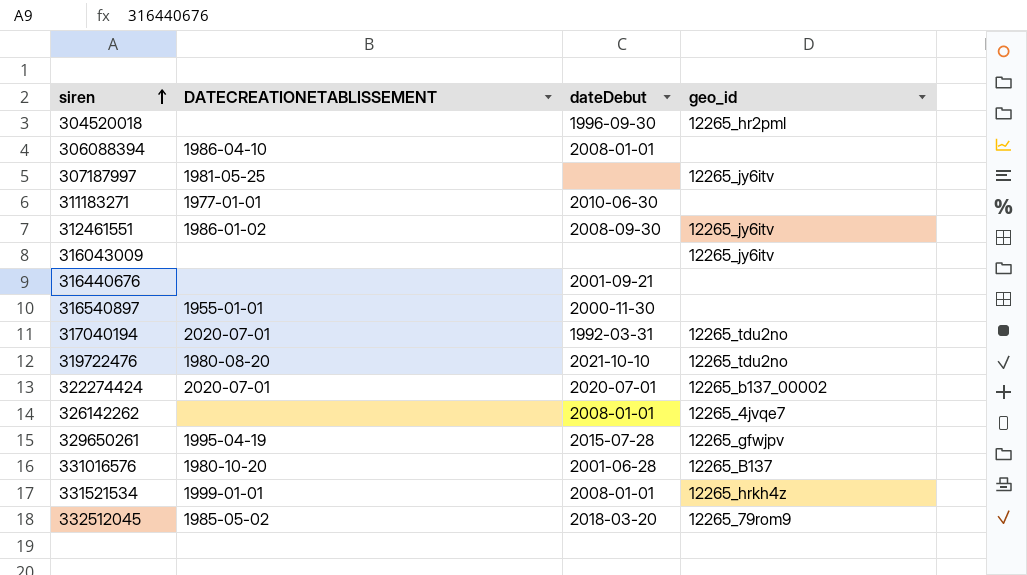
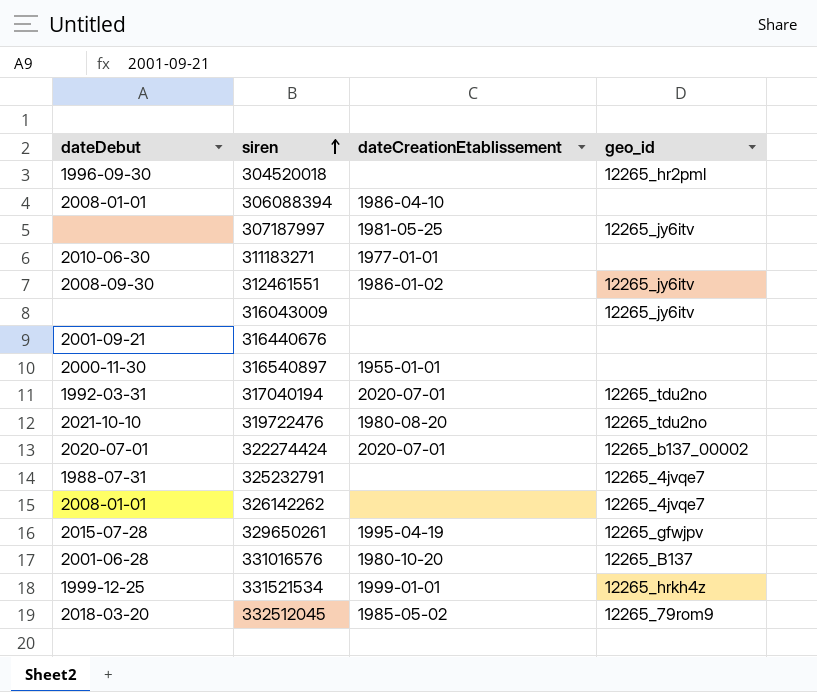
column dateDebut | position: 3 -> 1
column name: DATECREATIONETABLISSEMENT -> dateCreationEtablissement
row 325232791: none -> 1988-07-31 | none | 12265_4jvqe7
331521534 | dateDebut: 2008-01-01 -> 1999-12-25

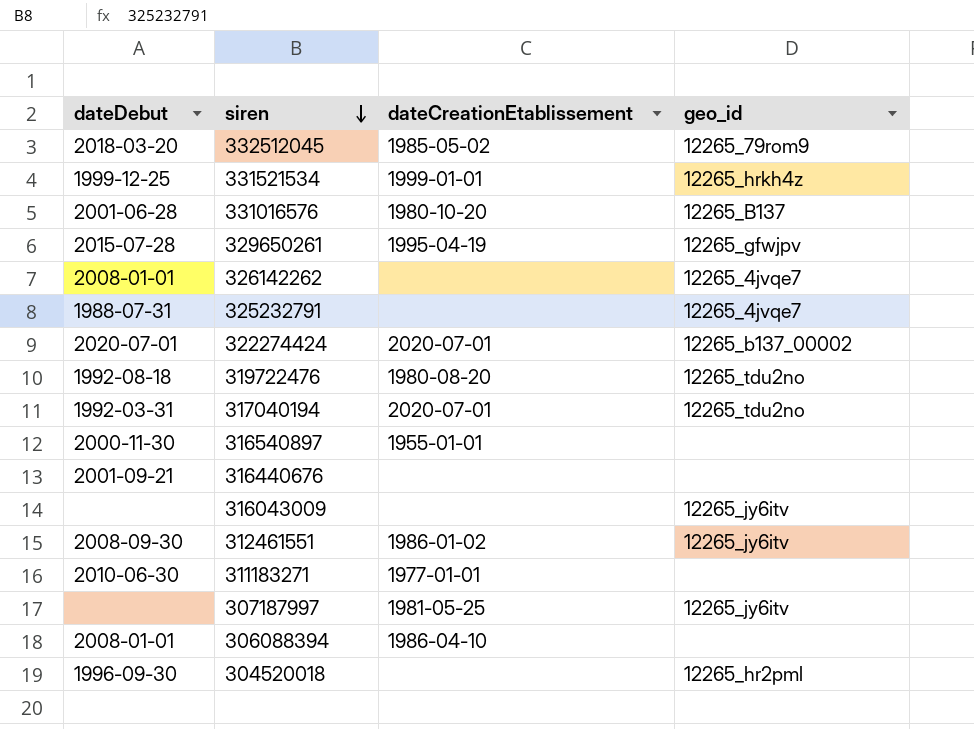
row order: siren ascending -> siren descending
319722476 | dateDebut: 2021-10-10 -> 1992-08-18

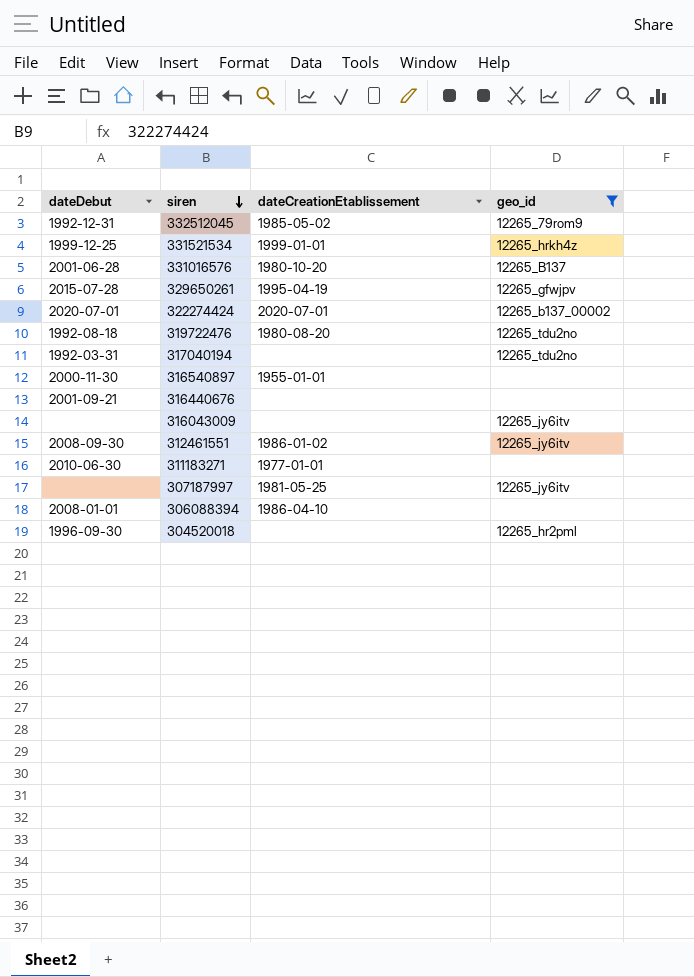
filter: none -> geo_id != 12265_4jvqe7
332512045 | dateDebut: 2018-03-20 -> 1992-12-31
317040194 | dateCreationEtablissement: 2020-07-01 -> none

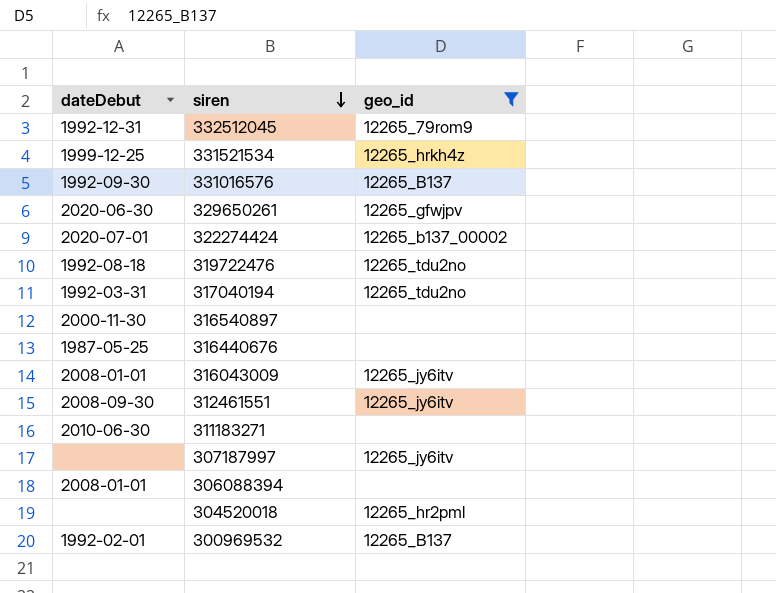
column dateCreationEtablissement | position: 3 -> none
331016576 | dateDebut: 2001-06-28 -> 1992-09-30
329650261 | dateDebut: 2015-07-28 -> 2020-06-30
316440676 | dateDebut: 2001-09-21 -> 1987-05-25
316043009 | dateDebut: none -> 2008-01-01
304520018 | dateDebut: 1996-09-30 -> none
row 300969532: none -> 1992-02-01 | 12265_B137

